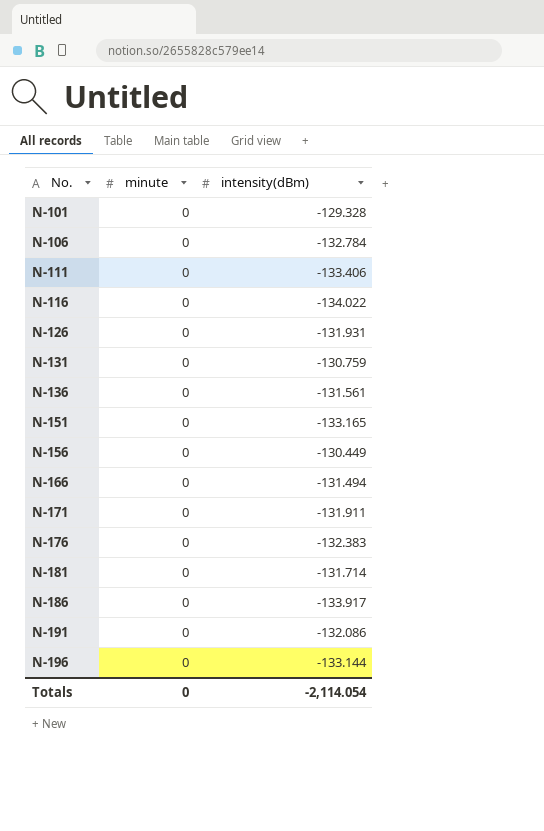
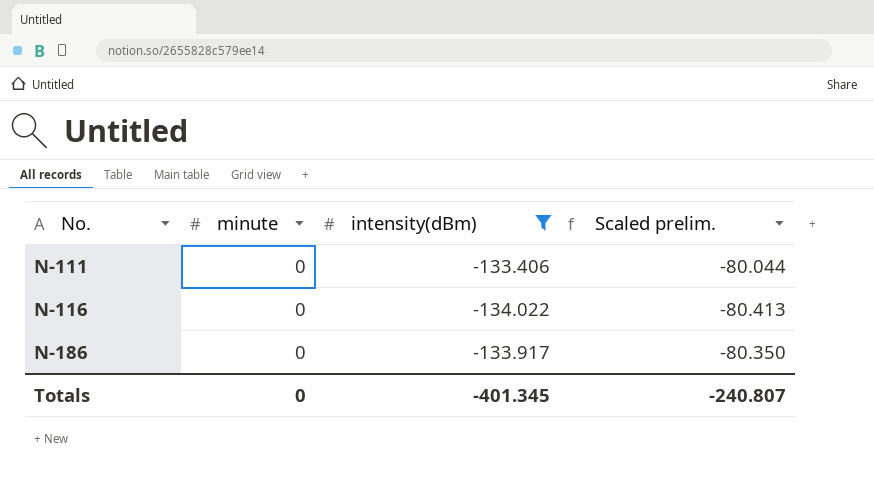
filter: none -> intensity(dBm) <= -133.406
column Scaled prelim. | formula: none -> [intensity(dBm)] * 0.6
Totals | intensity(dBm): -2,114.054 -> -401.345

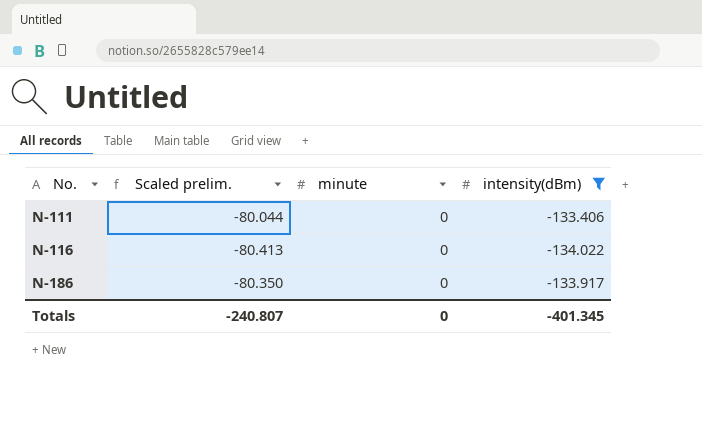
column Scaled prelim. | position: 4 -> 2

